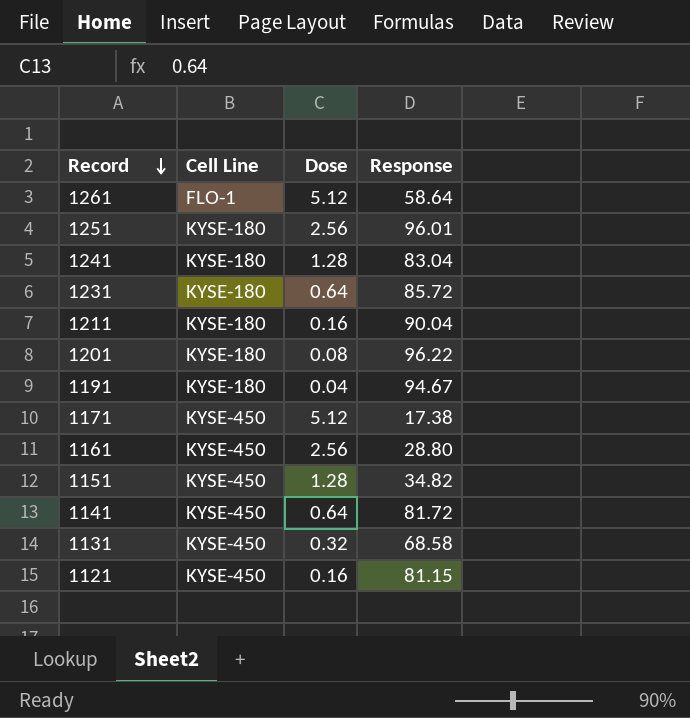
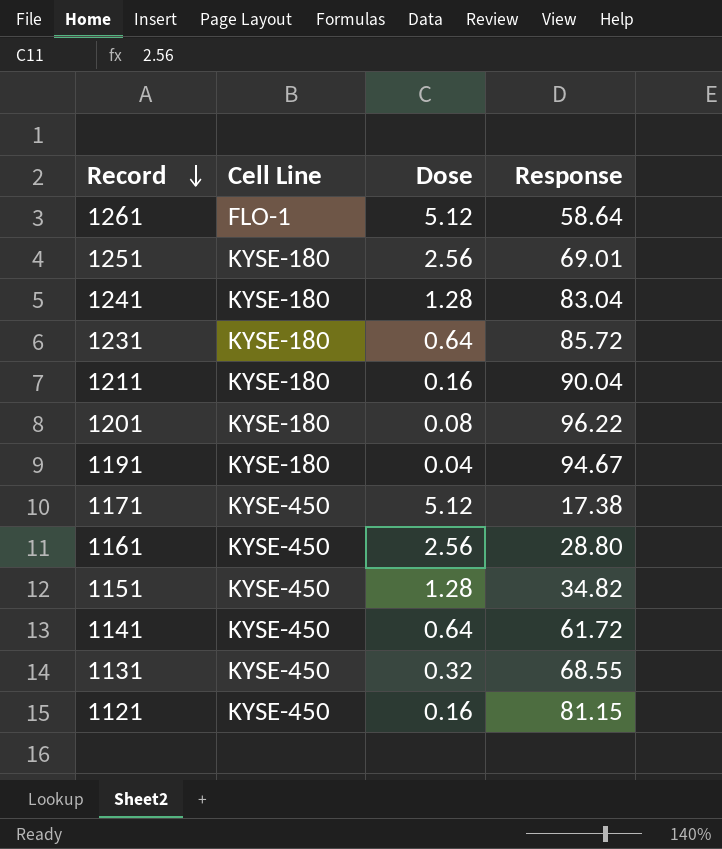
1251 | Response: 96.01 -> 69.01
1141 | Response: 81.72 -> 61.72
1131 | Response: 68.58 -> 68.55

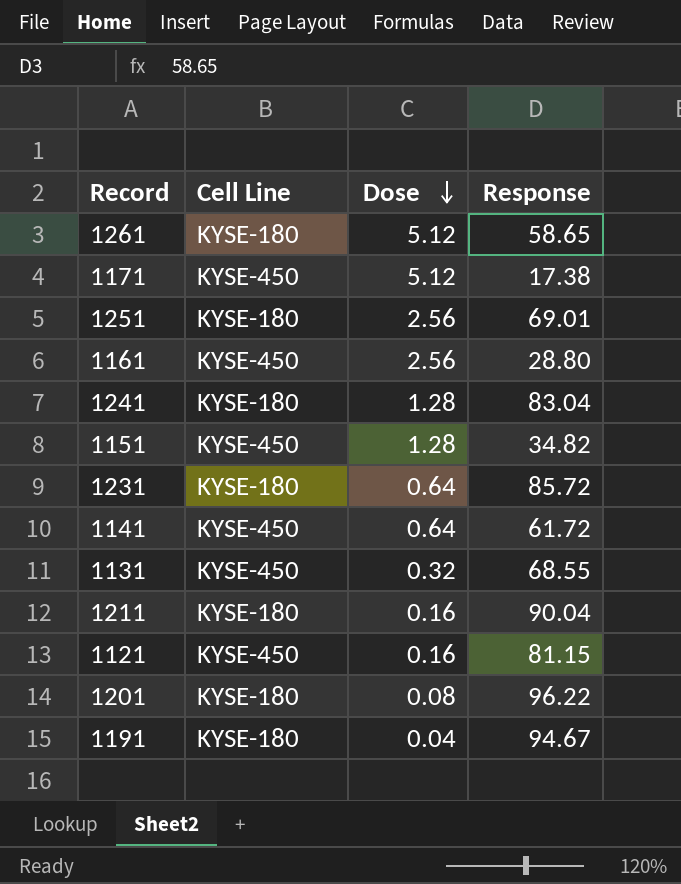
row order: Record descending -> Dose descending
1261 | Cell Line: FLO-1 -> KYSE-180
1261 | Response: 58.64 -> 58.65

